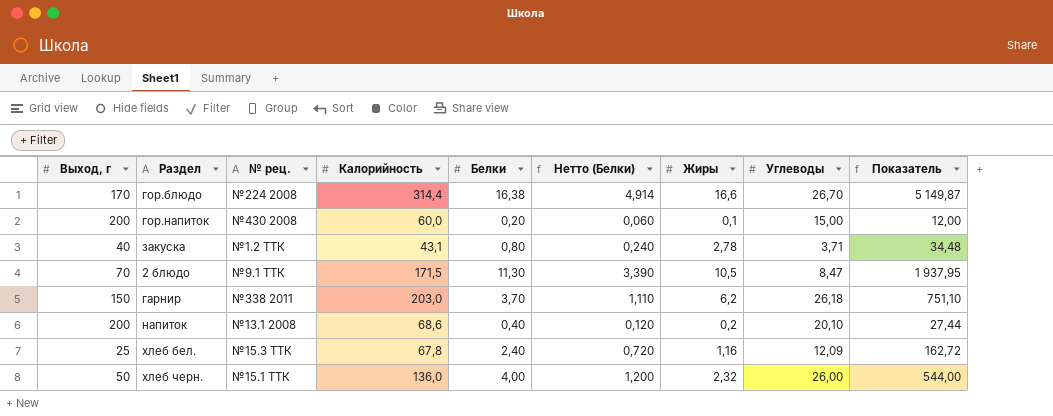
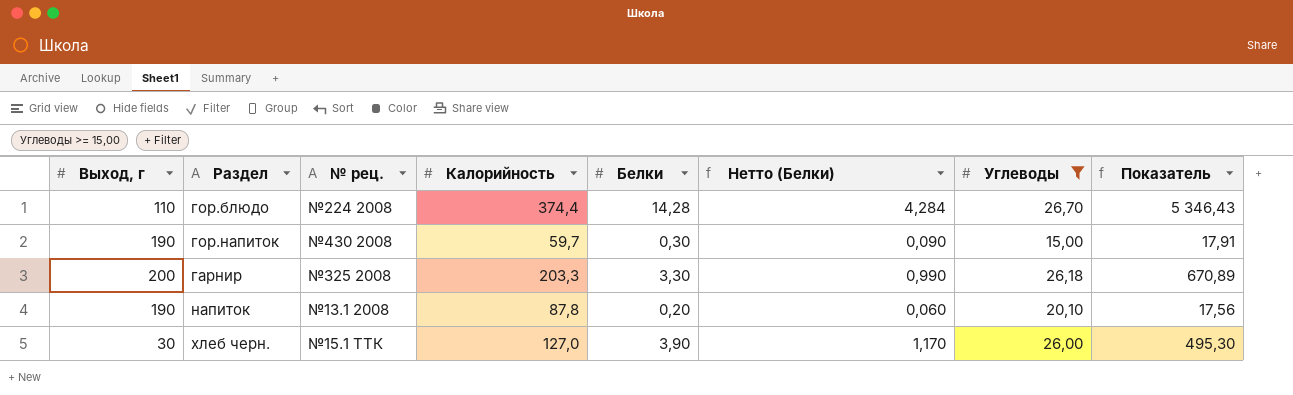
filter: none -> Углеводы >= 15,00
column Жиры | position: 7 -> none
гор.блюдо | Выход, г: 170 -> 110
гор.блюдо | Калорийность: 314,4 -> 374,4
гор.блюдо | Белки: 16,38 -> 14,28
гор.блюдо | Нетто (Белки): 4,914 -> 4,284
гор.блюдо | Показатель: 5 149,87 -> 5 346,43
гор.напиток | Выход, г: 200 -> 190
гор.напиток | Калорийность: 60,0 -> 59,7
гор.напиток | Белки: 0,20 -> 0,30
гор.напиток | Нетто (Белки): 0,060 -> 0,090
гор.напиток | Показатель: 12,00 -> 17,91
гарнир | Выход, г: 150 -> 200
гарнир | № рец.: №338 2011 -> №325 2008
гарнир | Калорийность: 203,0 -> 203,3
гарнир | Белки: 3,70 -> 3,30
гарнир | Нетто (Белки): 1,110 -> 0,990
гарнир | Показатель: 751,10 -> 670,89
напиток | Выход, г: 200 -> 190
напиток | Калорийность: 68,6 -> 87,8
напиток | Белки: 0,40 -> 0,20
напиток | Нетто (Белки): 0,120 -> 0,060
напиток | Показатель: 27,44 -> 17,56
хлеб черн. | Выход, г: 50 -> 30
хлеб черн. | Калорийность: 136,0 -> 127,0
хлеб черн. | Белки: 4,00 -> 3,90
хлеб черн. | Нетто (Белки): 1,200 -> 1,170
хлеб черн. | Показатель: 544,00 -> 495,30

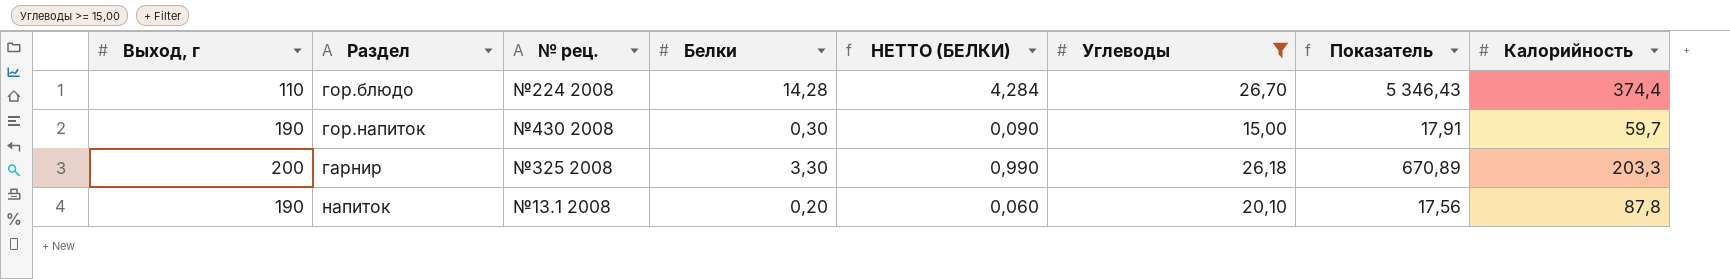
column name: Нетто (Белки) -> НЕТТО (БЕЛКИ)
column Калорийность | position: 4 -> 8
row хлеб черн.: 30 | №15.1 ТТК | 127,0 | 3,90 | 1,170 | 26,00 | 495,30 -> none

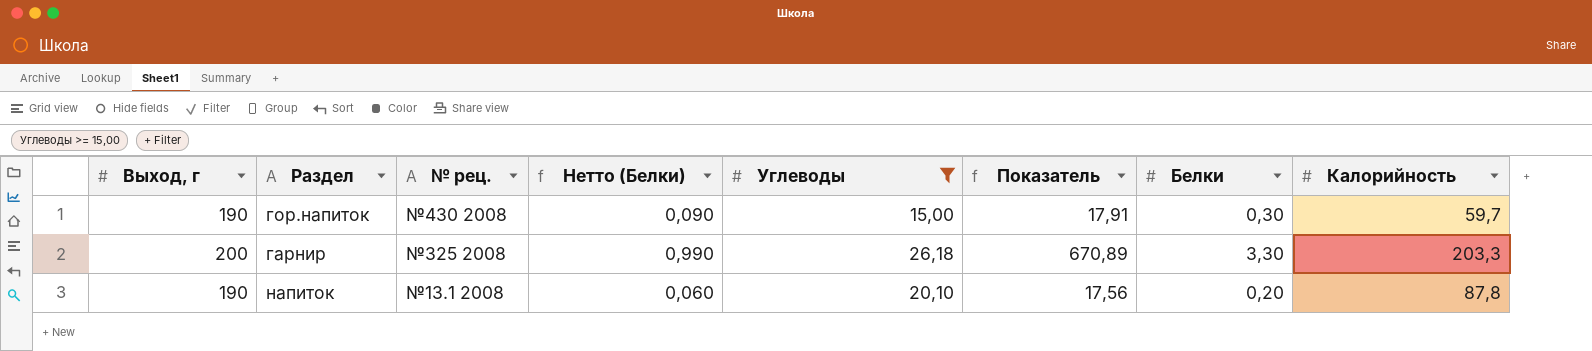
column name: НЕТТО (БЕЛКИ) -> Нетто (Белки)
column Белки | position: 4 -> 7
row гор.блюдо: 110 | №224 2008 | 14,28 | 4,284 | 26,70 | 5 346,43 | 374,4 -> none

